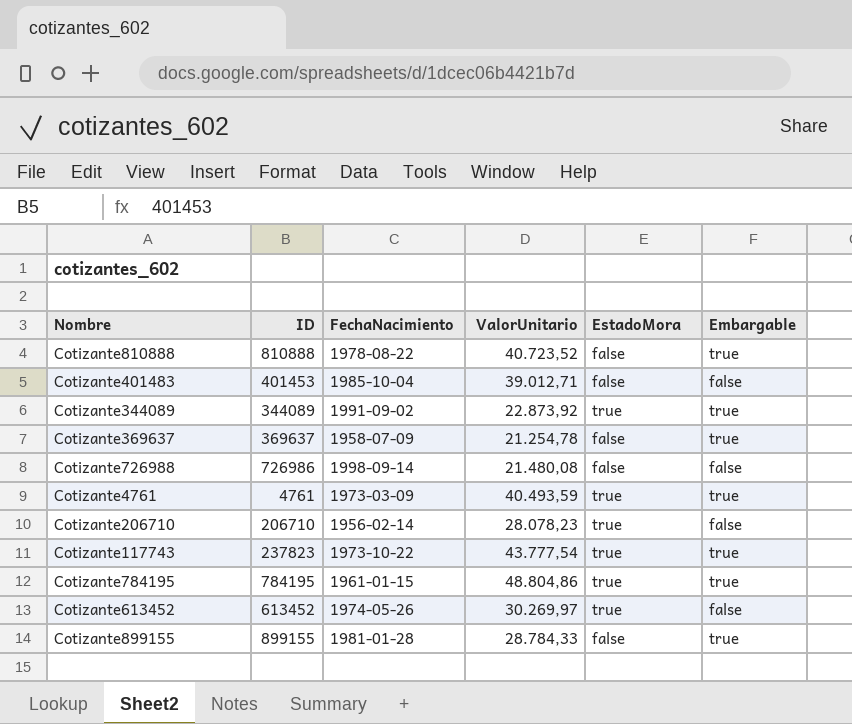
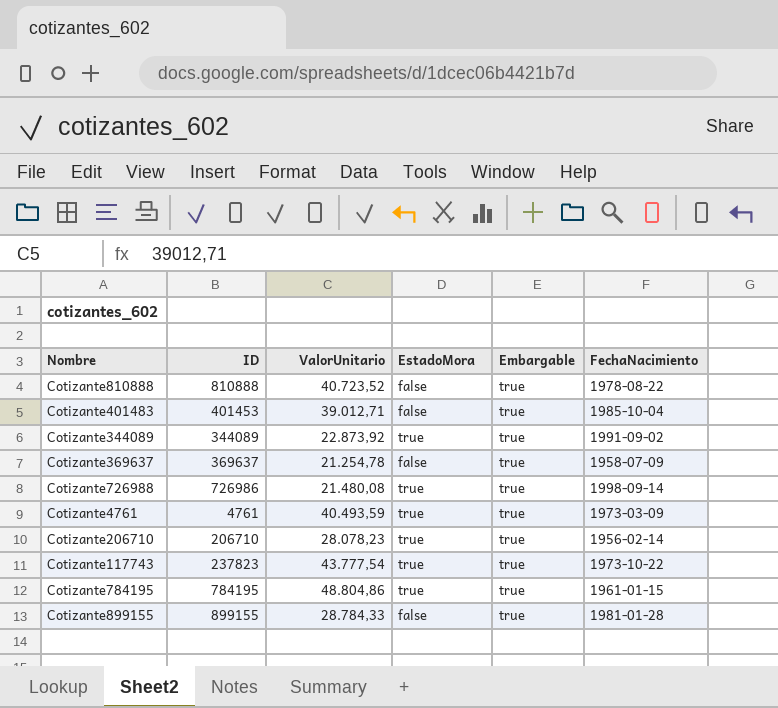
column FechaNacimiento | position: 3 -> 6
row Cotizante613452: 613452 | 1974-05-26 | 30.269,97 | true | false -> none
Cotizante401483 | Embargable: false -> true
Cotizante726988 | EstadoMora: false -> true
Cotizante726988 | Embargable: false -> true
Cotizante206710 | Embargable: false -> true

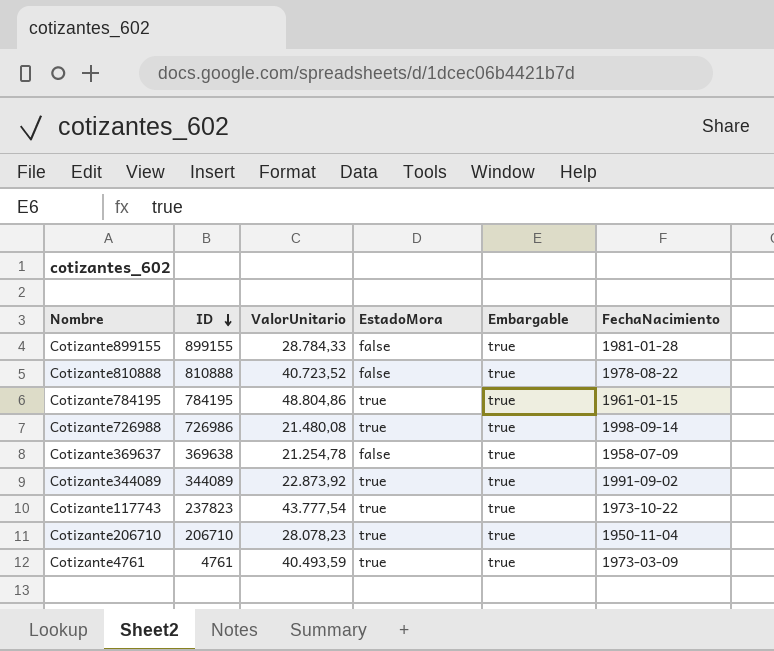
row order: none -> ID descending
row Cotizante401483: 401453 | 39.012,71 | false | true | 1985-10-04 -> none
Cotizante369637 | ID: 369637 -> 369638
Cotizante206710 | FechaNacimiento: 1956-02-14 -> 1950-11-04

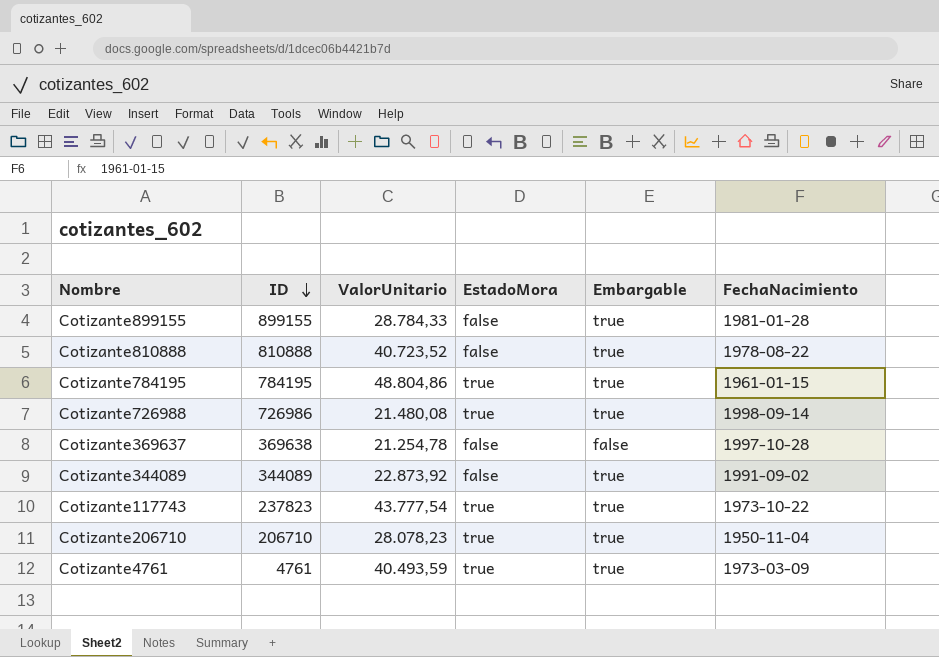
Cotizante369637 | Embargable: true -> false
Cotizante369637 | FechaNacimiento: 1958-07-09 -> 1997-10-28
Cotizante344089 | EstadoMora: true -> false

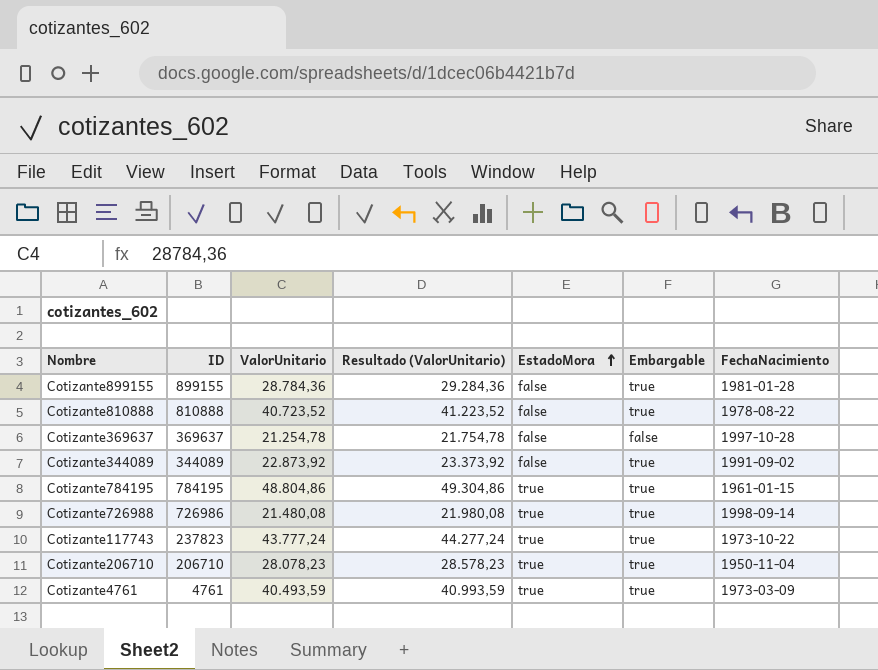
row order: ID descending -> EstadoMora ascending
column Resultado (ValorUnitario) | formula: none -> [ValorUnitario] + 500
Cotizante899155 | ValorUnitario: 28.784,33 -> 28.784,36
Cotizante369637 | ID: 369638 -> 369637
Cotizante117743 | ValorUnitario: 43.777,54 -> 43.777,24

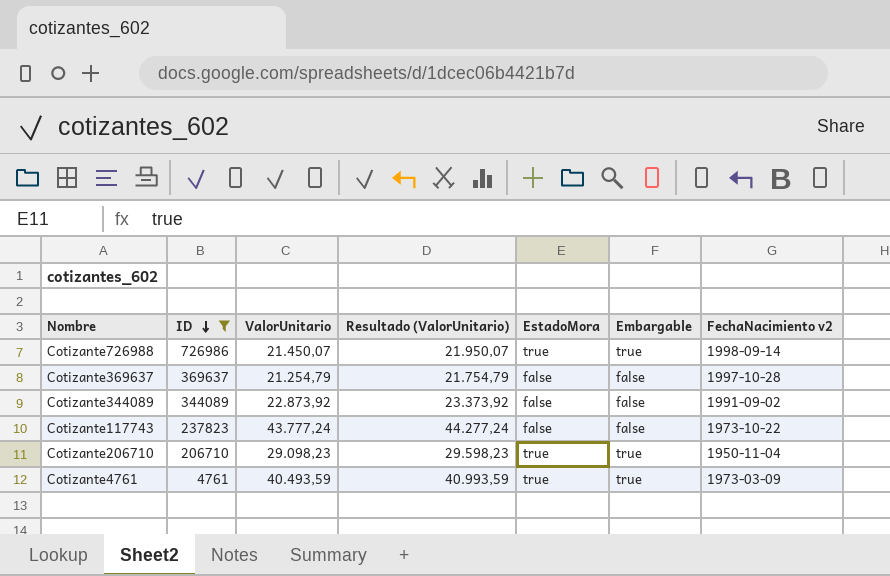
filter: none -> ID <= 726986
row order: EstadoMora ascending -> ID descending
column name: FechaNacimiento -> FechaNacimiento v2
Cotizante726988 | ValorUnitario: 21.480,08 -> 21.450,07
Cotizante726988 | Resultado (ValorUnitario): 21.980,08 -> 21.950,07
Cotizante369637 | ValorUnitario: 21.254,78 -> 21.254,79
Cotizante369637 | Resultado (ValorUnitario): 21.754,78 -> 21.754,79
Cotizante344089 | Embargable: true -> false
Cotizante117743 | EstadoMora: true -> false
Cotizante117743 | Embargable: true -> false
Cotizante206710 | ValorUnitario: 28.078,23 -> 29.098,23
Cotizante206710 | Resultado (ValorUnitario): 28.578,23 -> 29.598,23

